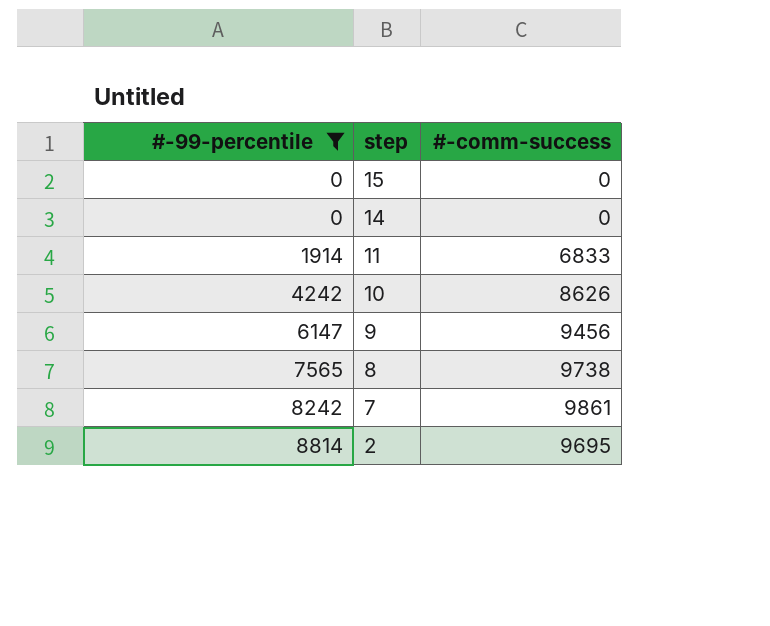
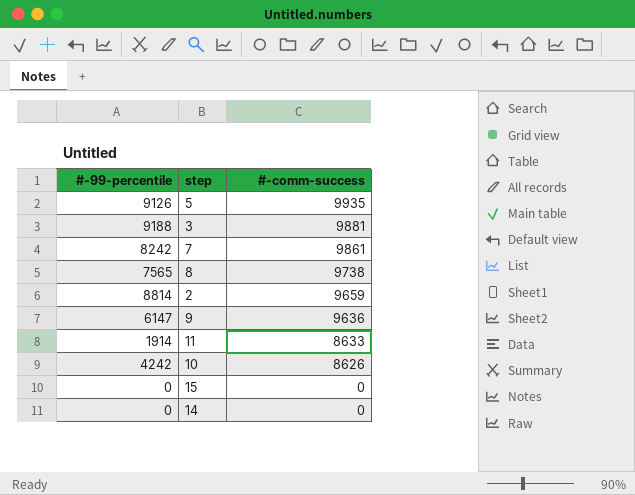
filter: #-99-percentile <= 8814 -> none
row order: #-99-percentile ascending -> #-comm-success descending
2 | #-comm-success: 9695 -> 9659
9 | #-comm-success: 9456 -> 9636
11 | #-comm-success: 6833 -> 8633

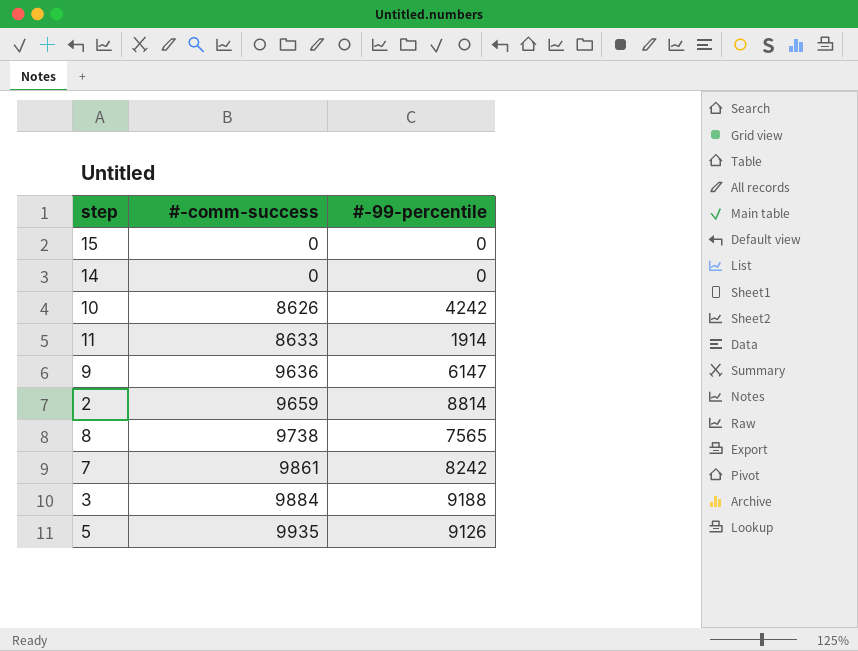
row order: #-comm-success descending -> #-comm-success ascending
column #-99-percentile | position: 1 -> 3
3 | #-comm-success: 9881 -> 9884

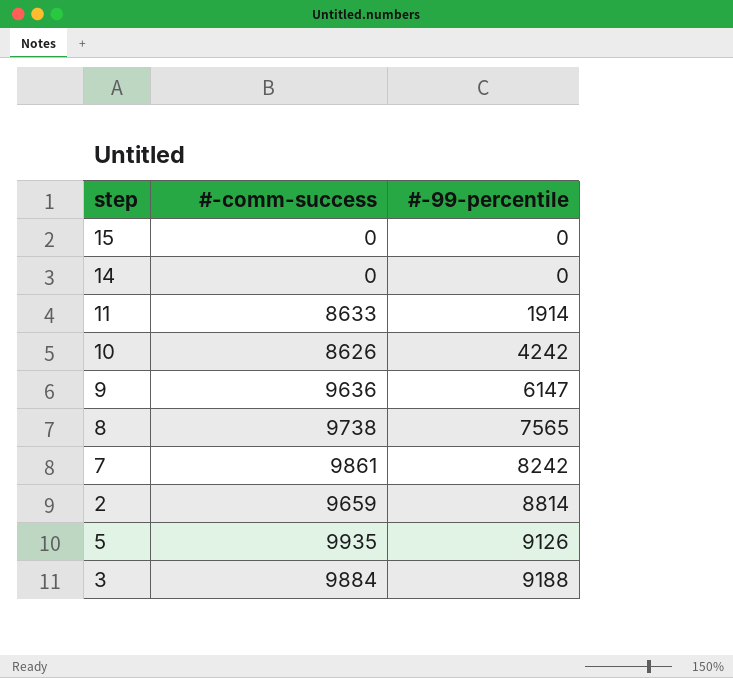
row order: #-comm-success ascending -> #-99-percentile ascending

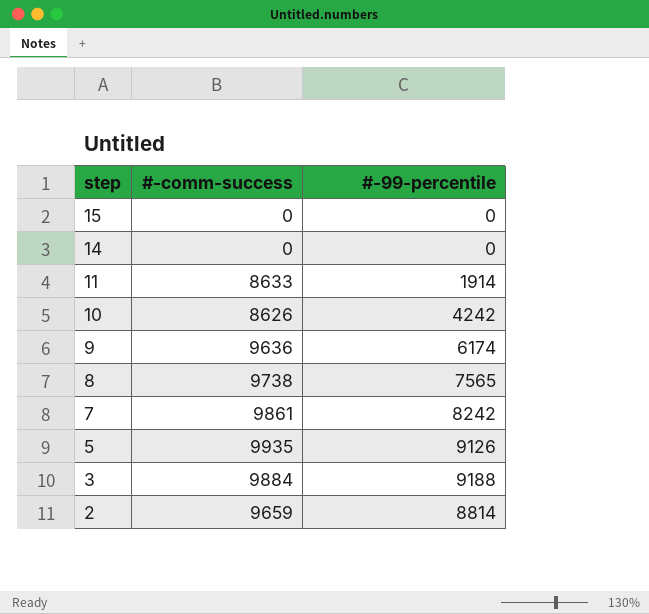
row order: #-99-percentile ascending -> step descending
9 | #-99-percentile: 6147 -> 6174

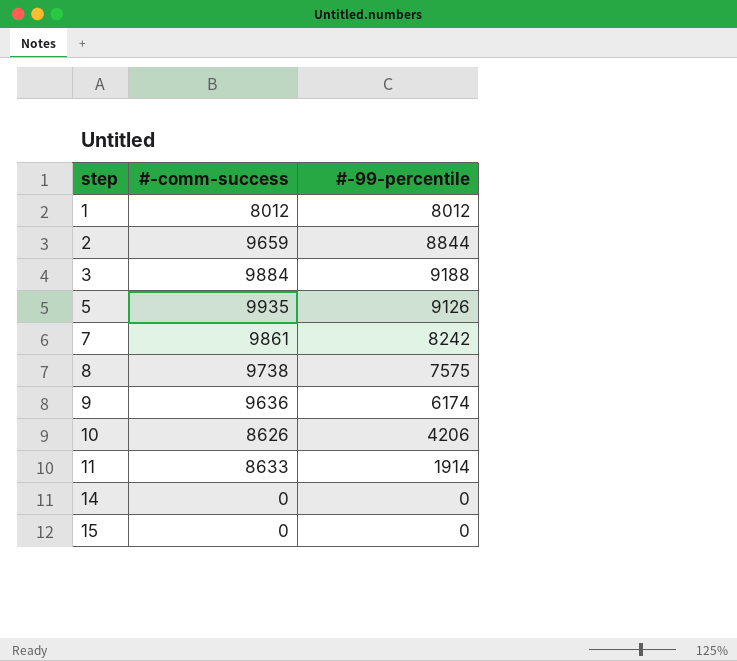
row order: step descending -> step ascending
row 1: none -> 8012 | 8012
2 | #-99-percentile: 8814 -> 8844
8 | #-99-percentile: 7565 -> 7575
10 | #-99-percentile: 4242 -> 4206

